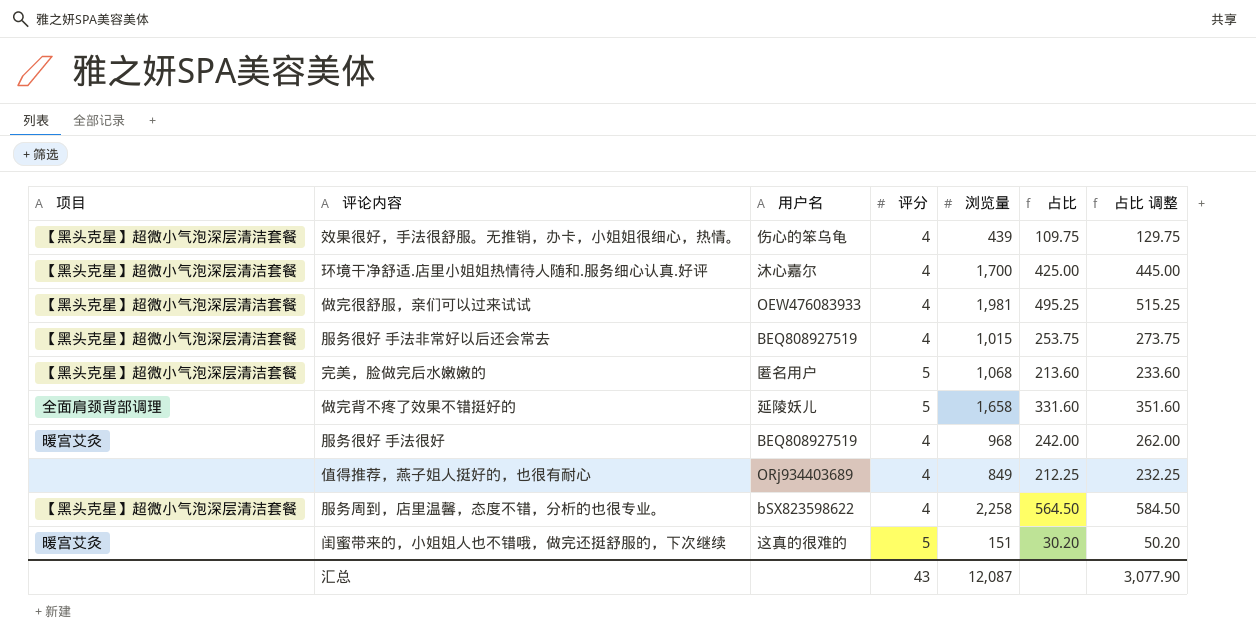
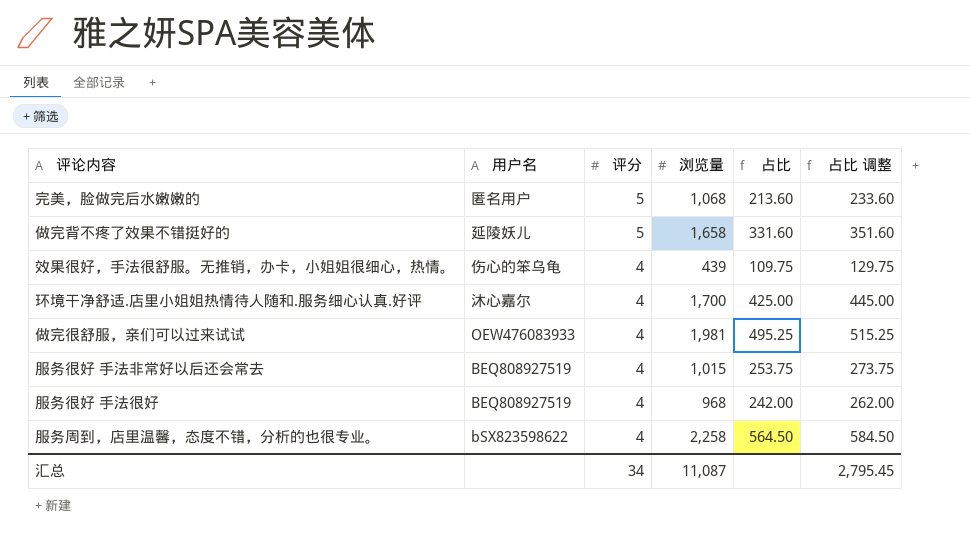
row order: none -> 评分 descending
column 项目 | position: 1 -> none
row 值得推荐，燕子姐人挺好的，也很有耐心: none | ORj934403689 | 4 | 849 | 212.25 | 232.25 -> none
row 闺蜜带来的，小姐姐人也不错哦，做完还挺舒服的，下次继续: 暖宫艾灸 | 这真的很难的 | 5 | 151 | 30.20 | 50.20 -> none
汇总 | 评分: 43 -> 34
汇总 | 浏览量: 12,087 -> 11,087
汇总 | 占比 调整: 3,077.90 -> 2,795.45

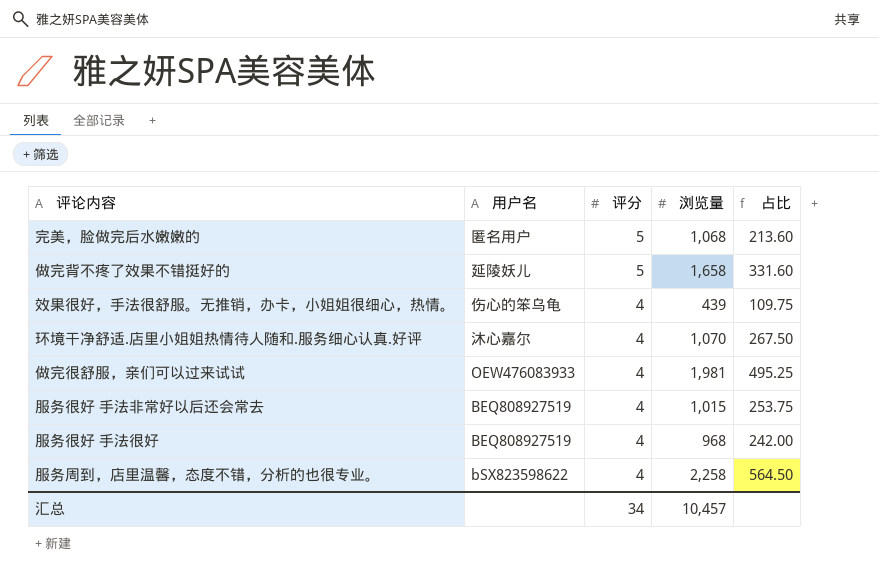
column 占比 调整 | formula: [占比] + 20 -> none
环境干净舒适.店里小姐姐热情待人随和.服务细心认真.好评 | 浏览量: 1,700 -> 1,070
环境干净舒适.店里小姐姐热情待人随和.服务细心认真.好评 | 占比: 425.00 -> 267.50
汇总 | 浏览量: 11,087 -> 10,457

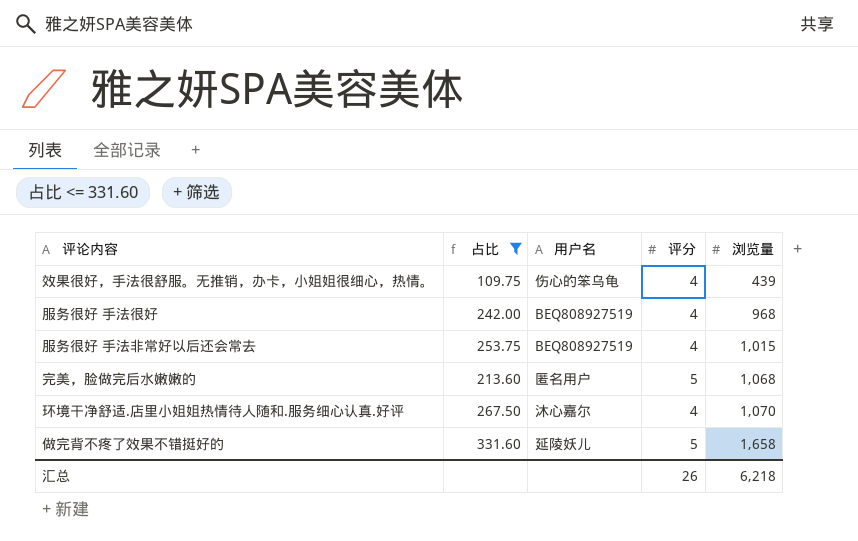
filter: none -> 占比 <= 331.60
row order: 评分 descending -> 浏览量 ascending
column 占比 | position: 5 -> 2
汇总 | 评分: 34 -> 26
汇总 | 浏览量: 10,457 -> 6,218

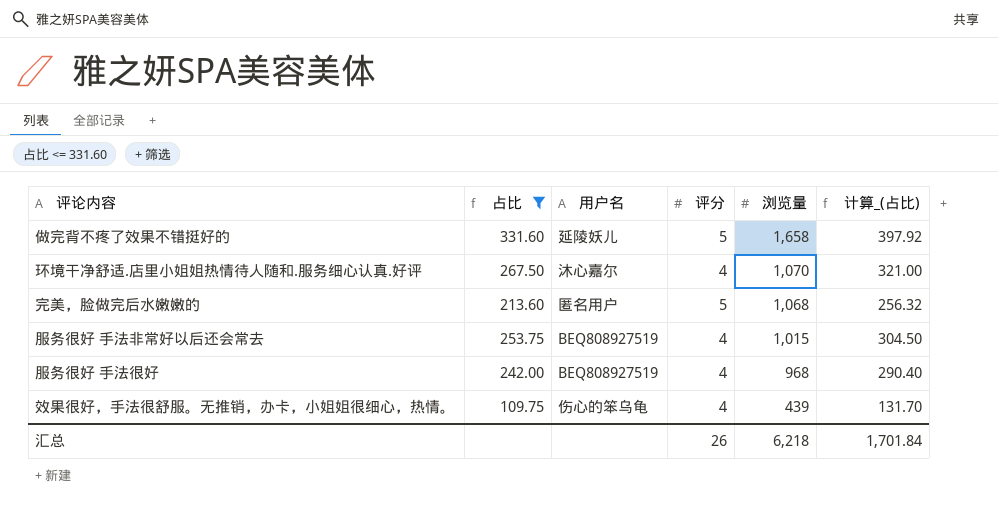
row order: 浏览量 ascending -> 浏览量 descending
column 计算_(占比) | formula: none -> [占比] * 1.2

